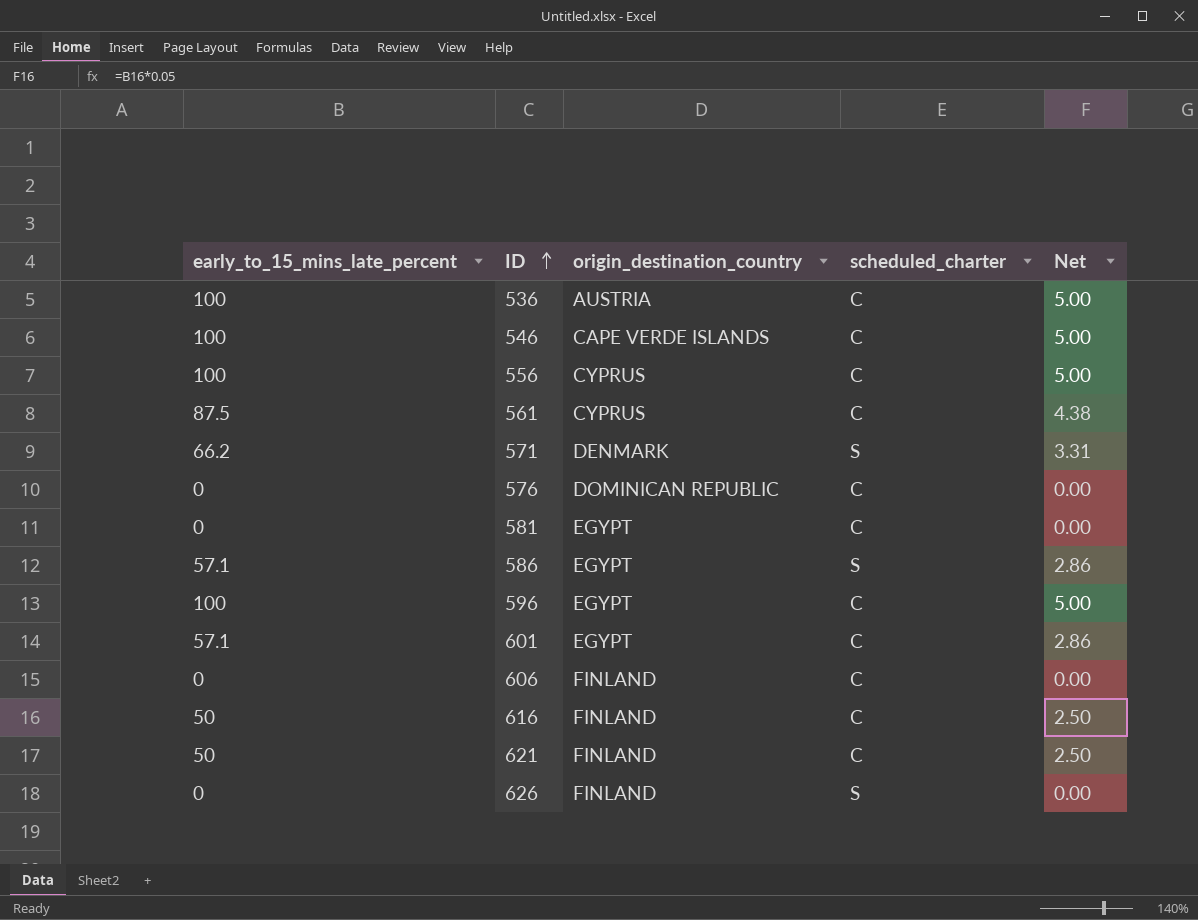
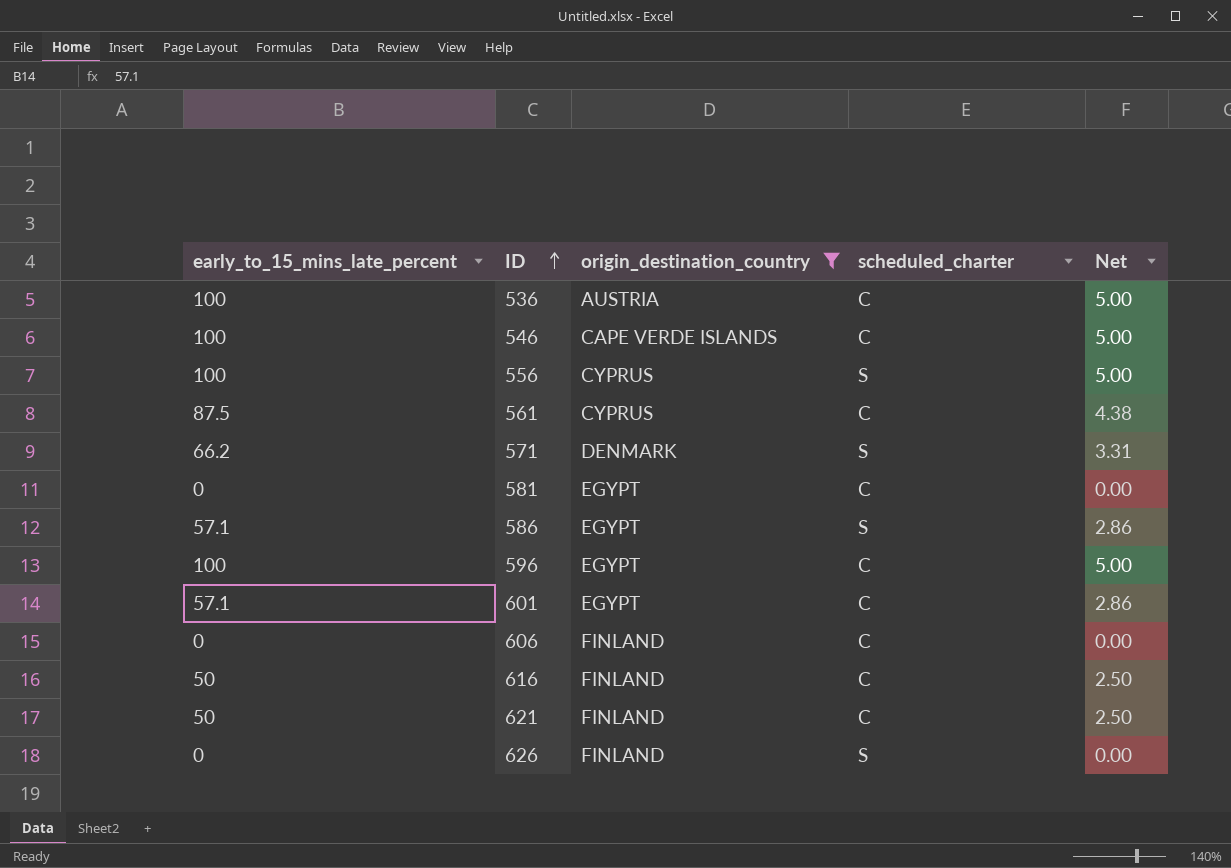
filter: none -> origin_destination_country != DOMINICAN REPUBLIC
556 | scheduled_charter: C -> S

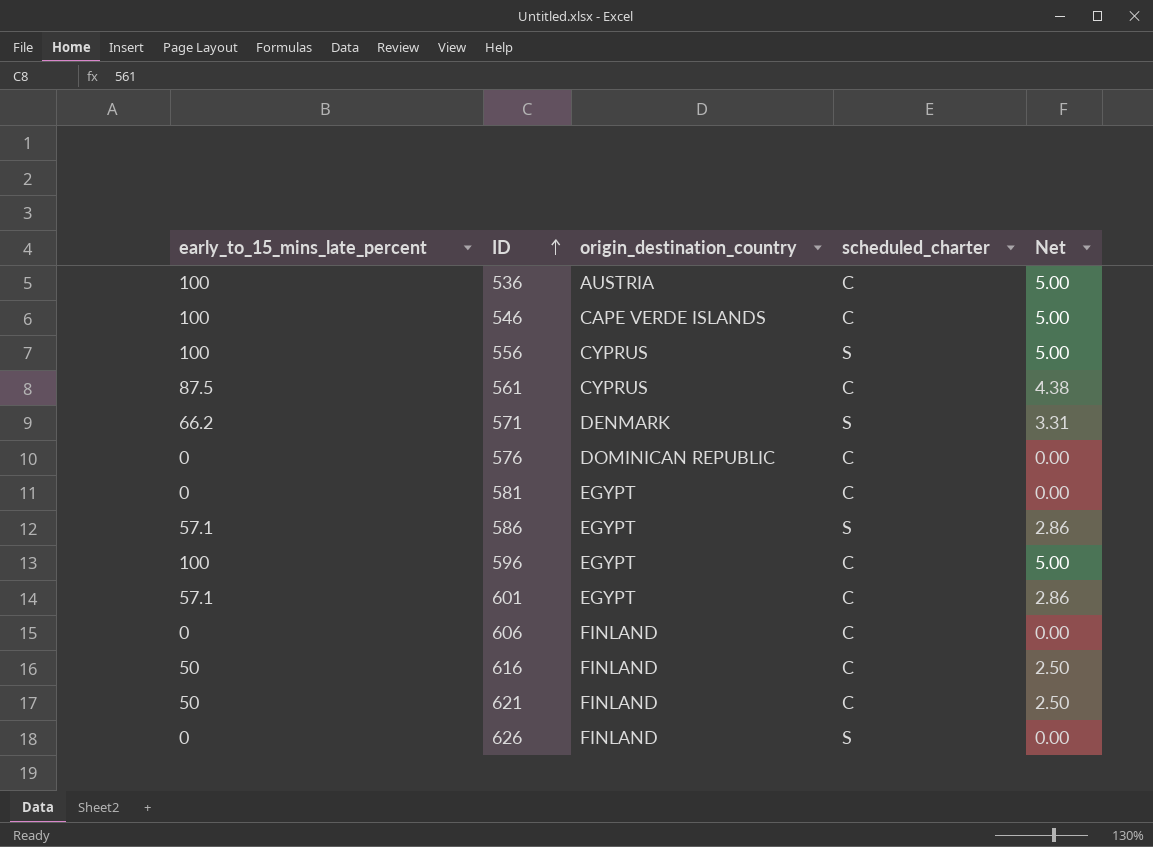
filter: origin_destination_country != DOMINICAN REPUBLIC -> none

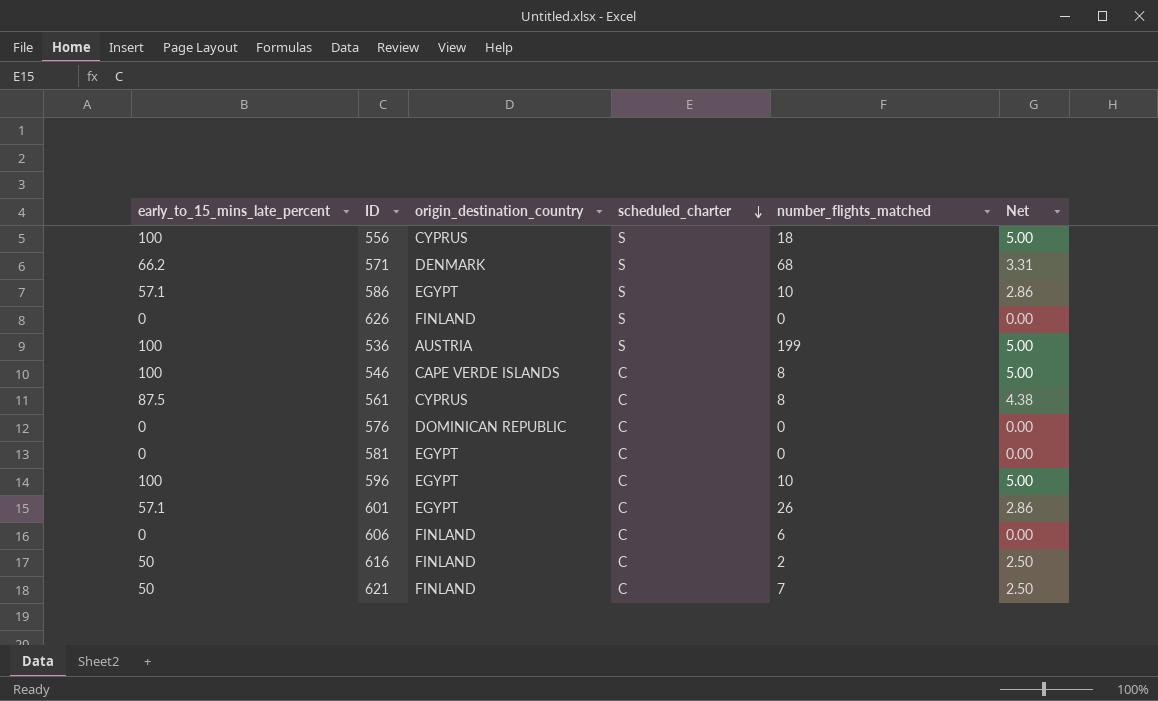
row order: ID ascending -> scheduled_charter descending
column number_flights_matched | position: none -> 5
536 | scheduled_charter: C -> S

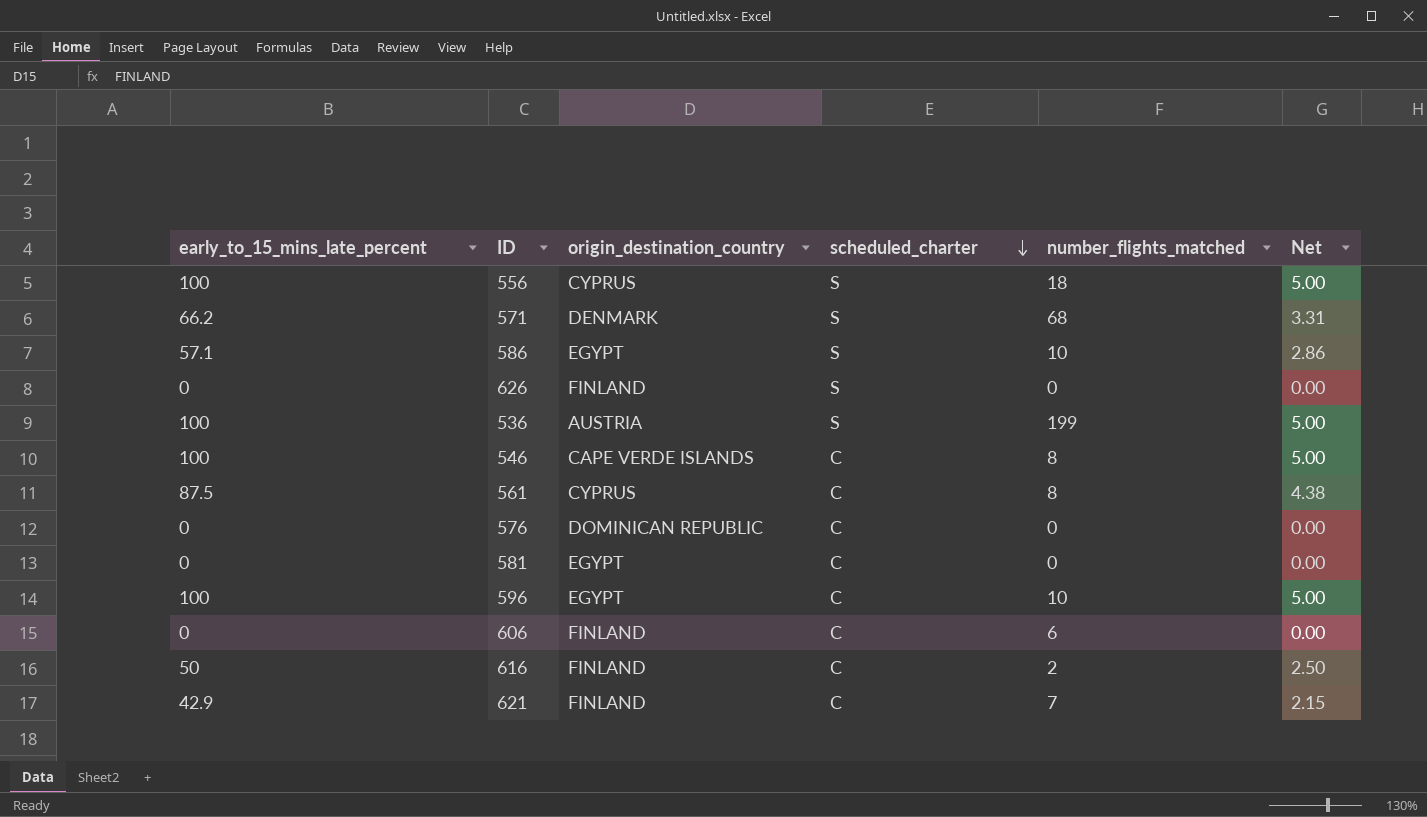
row 601: 57.1 | EGYPT | C | 26 | 2.86 -> none
621 | early_to_15_mins_late_percent: 50 -> 42.9
621 | Net: 2.50 -> 2.15

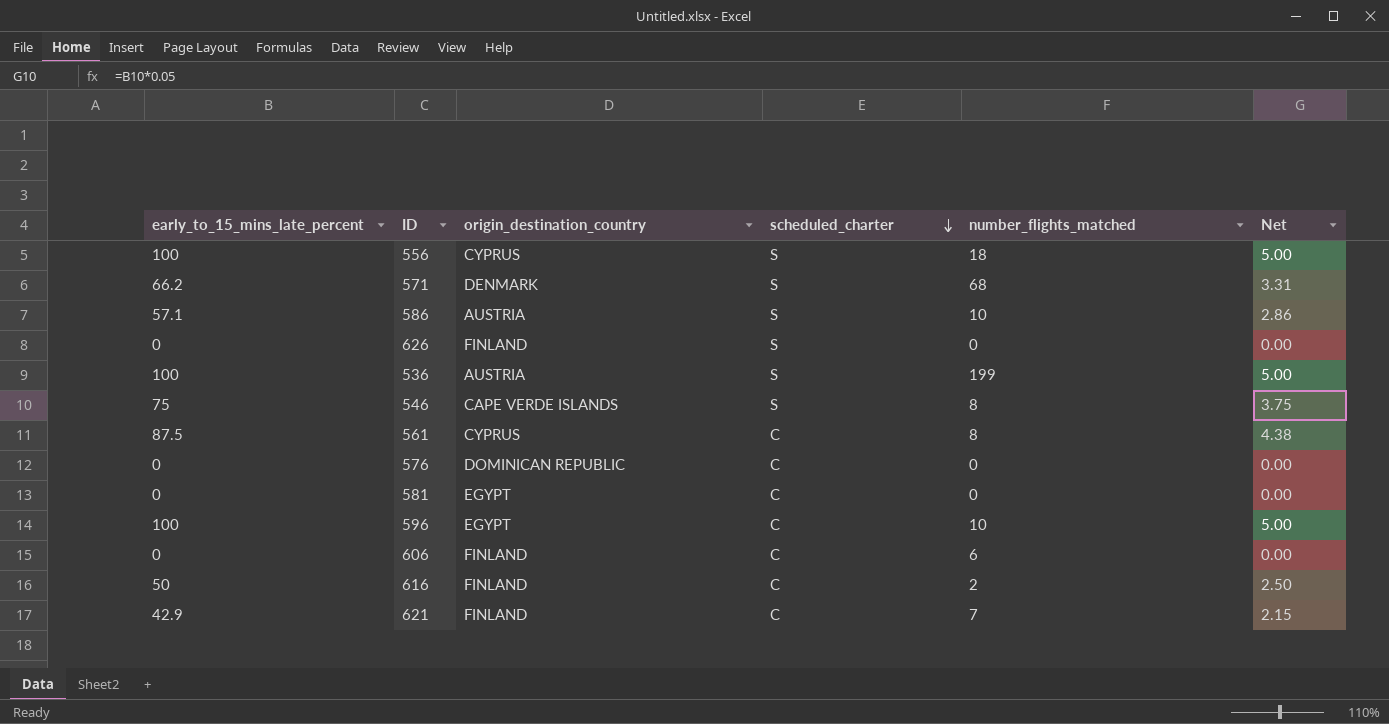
586 | origin_destination_country: EGYPT -> AUSTRIA
546 | early_to_15_mins_late_percent: 100 -> 75
546 | scheduled_charter: C -> S
546 | Net: 5.00 -> 3.75

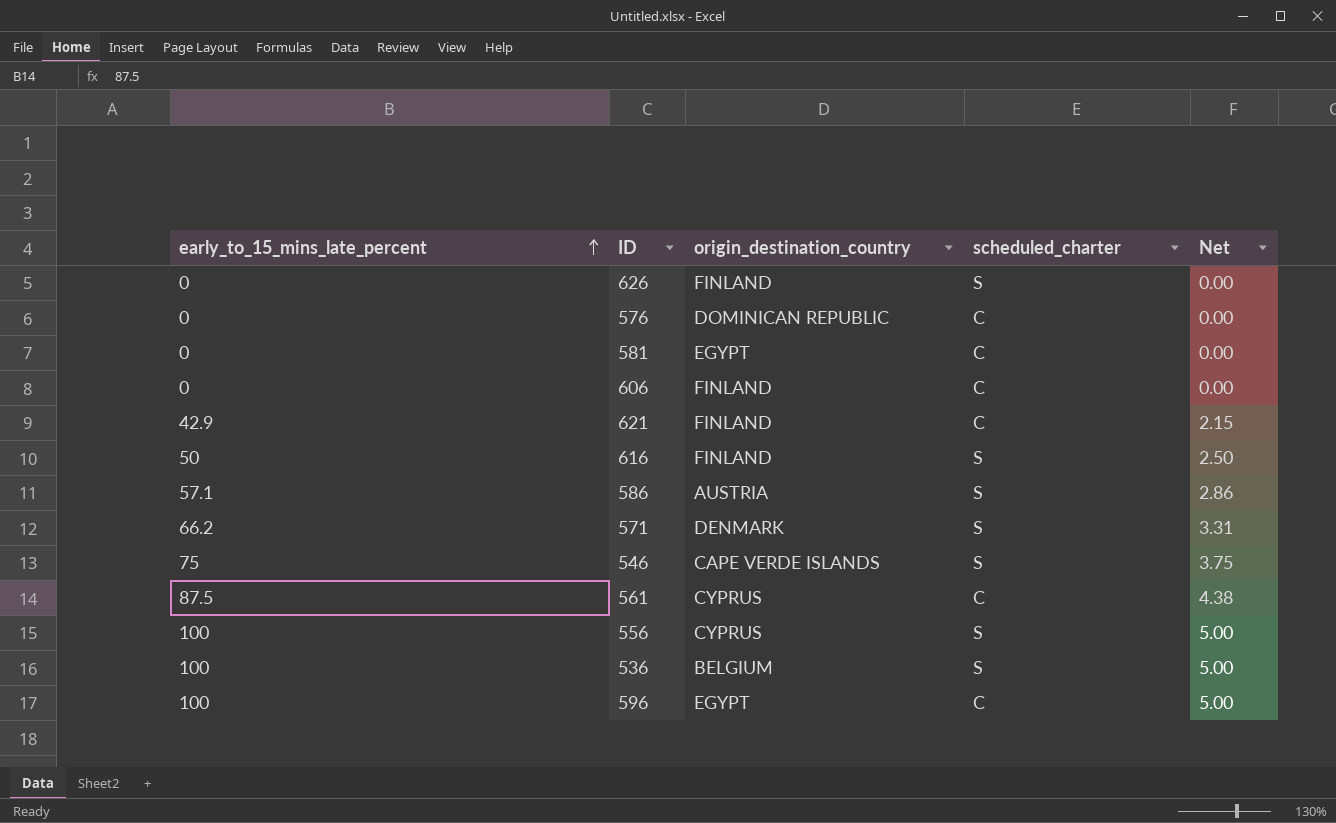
row order: scheduled_charter descending -> early_to_15_mins_late_percent ascending
column number_flights_matched | position: 5 -> none
616 | scheduled_charter: C -> S
536 | origin_destination_country: AUSTRIA -> BELGIUM

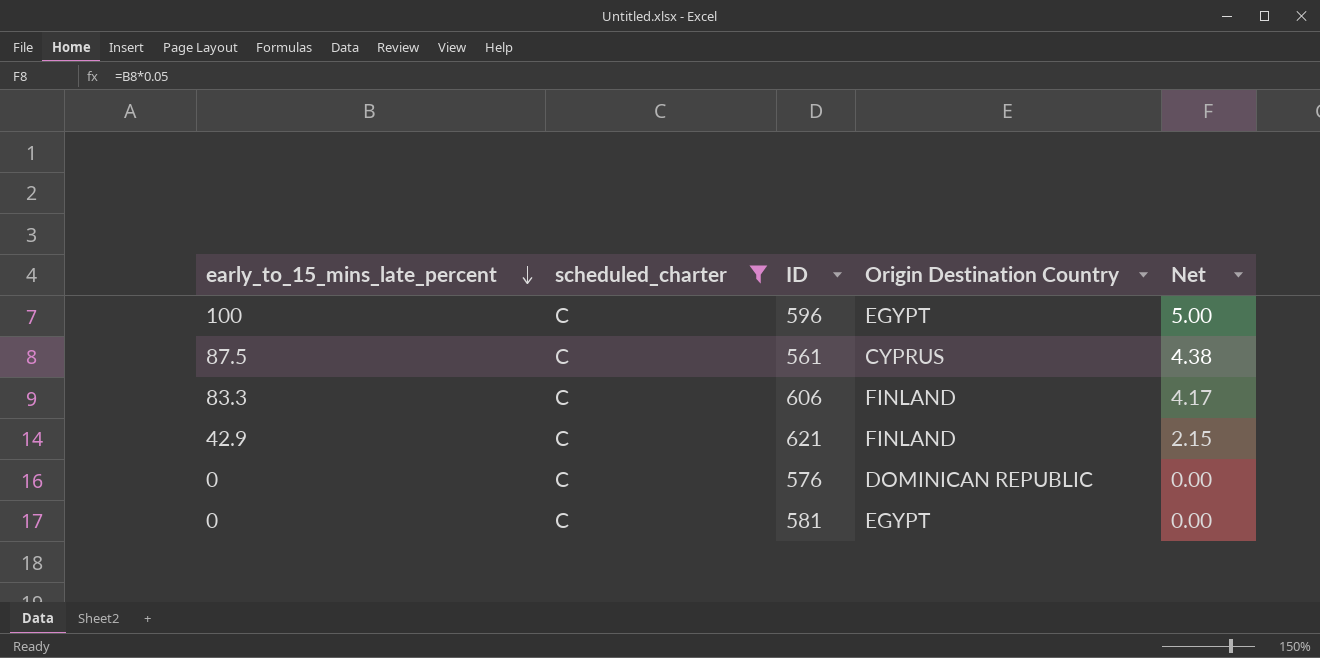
filter: none -> scheduled_charter = C
row order: early_to_15_mins_late_percent ascending -> early_to_15_mins_late_percent descending
column scheduled_charter | position: 4 -> 2
column name: origin_destination_country -> Origin Destination Country
606 | early_to_15_mins_late_percent: 0 -> 83.3
606 | Net: 0.00 -> 4.17

